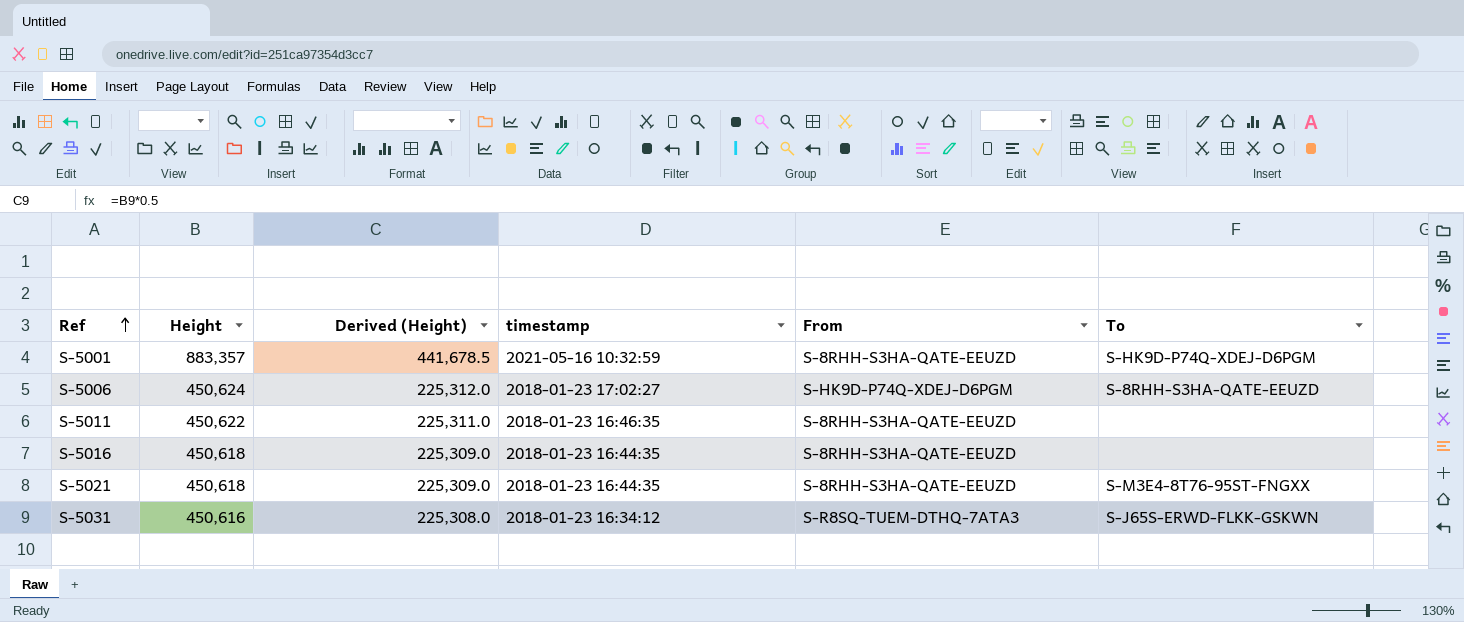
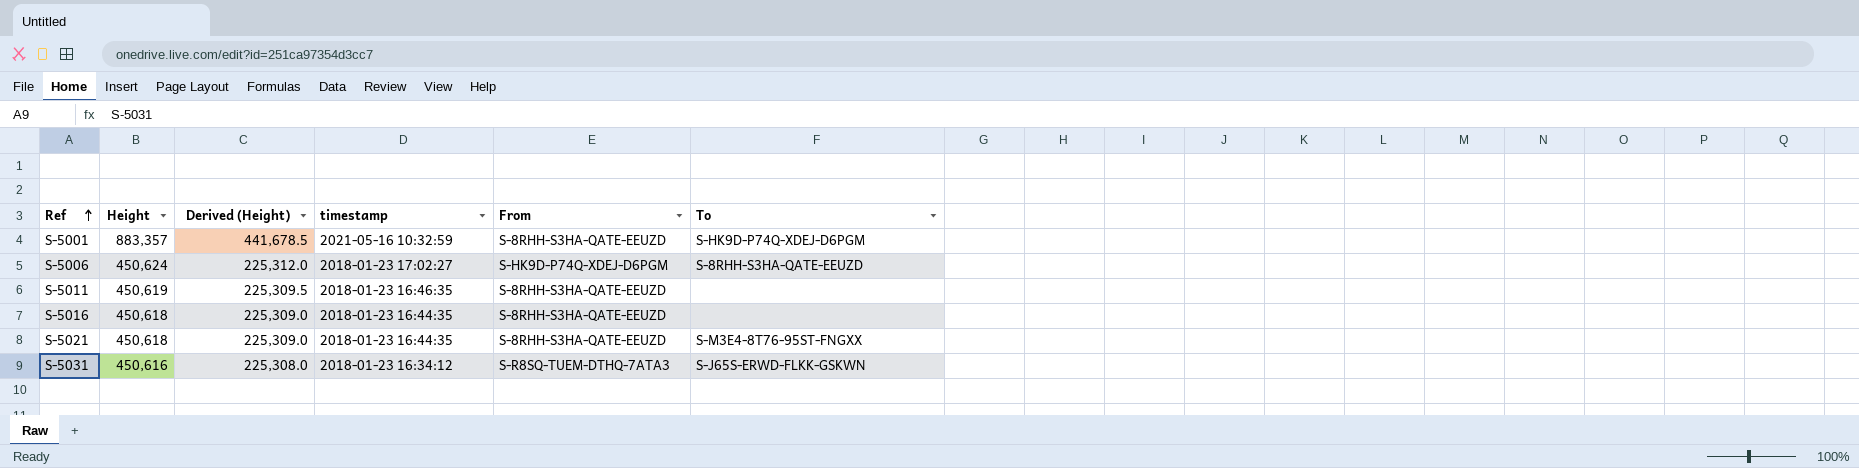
S-5011 | Height: 450,622 -> 450,619
S-5011 | Derived (Height): 225,311.0 -> 225,309.5

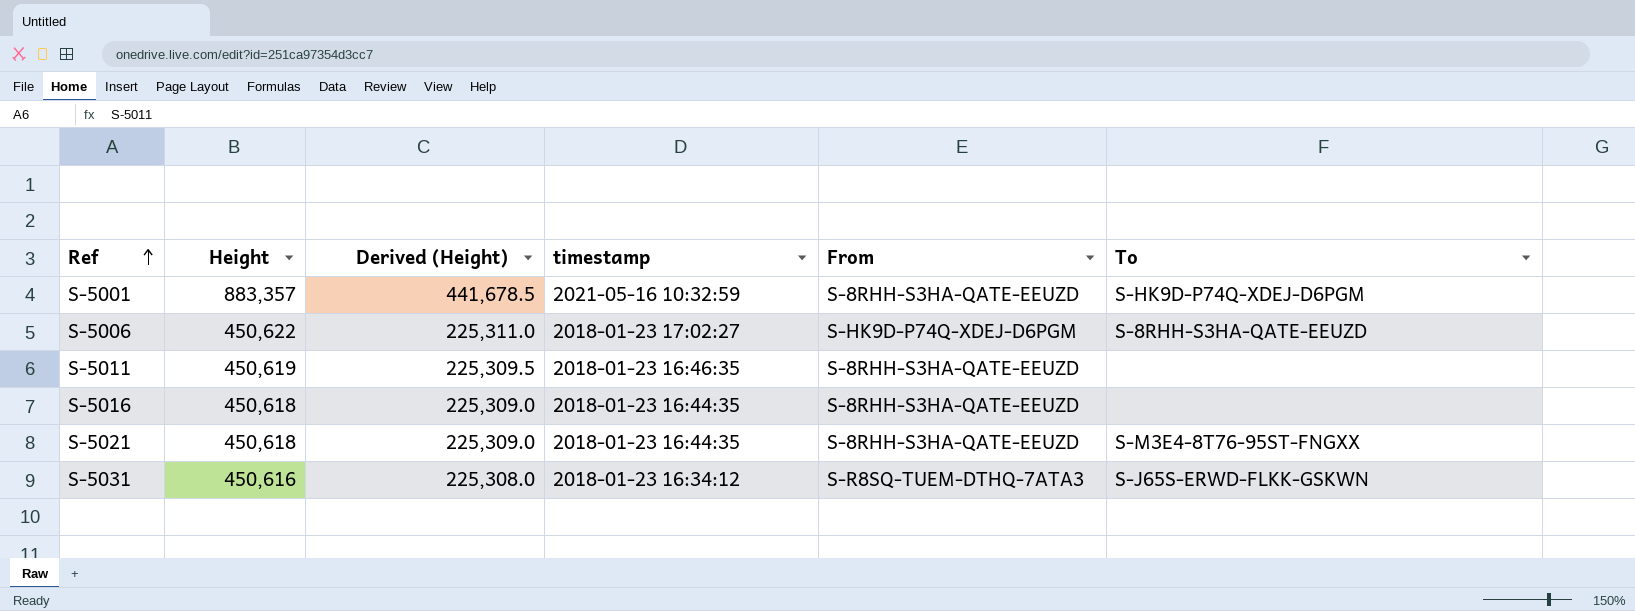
S-5006 | Height: 450,624 -> 450,622
S-5006 | Derived (Height): 225,312.0 -> 225,311.0

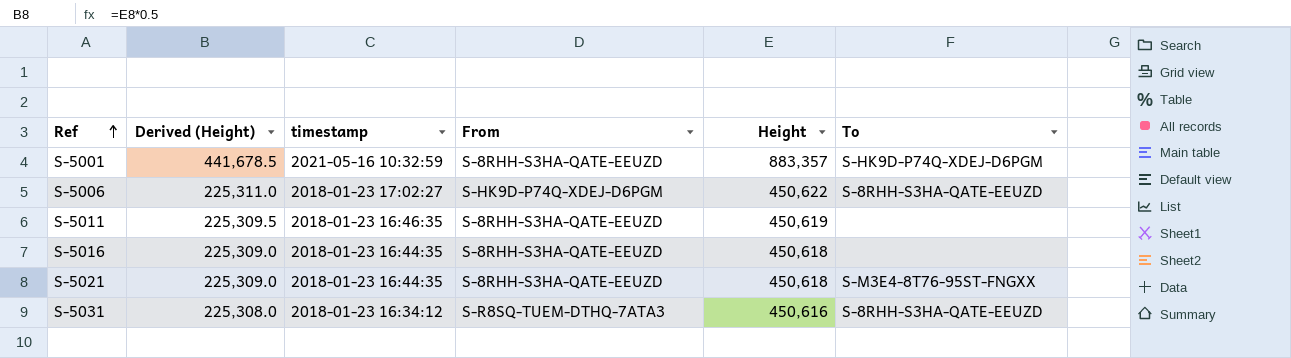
column Height | position: 2 -> 5
S-5031 | To: S-J65S-ERWD-FLKK-GSKWN -> S-8RHH-S3HA-QATE-EEUZD

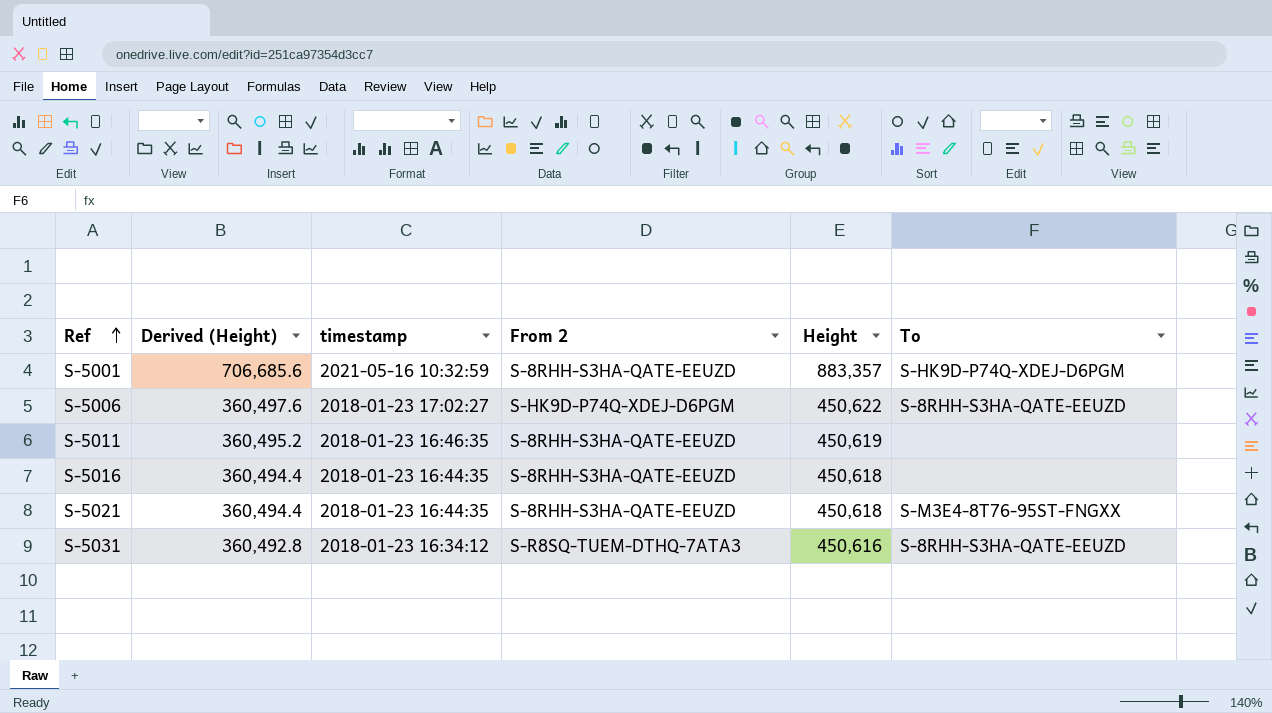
column Derived (Height) | formula: [Height] * 0.5 -> [Height] * 0.8
column name: From -> From 2

